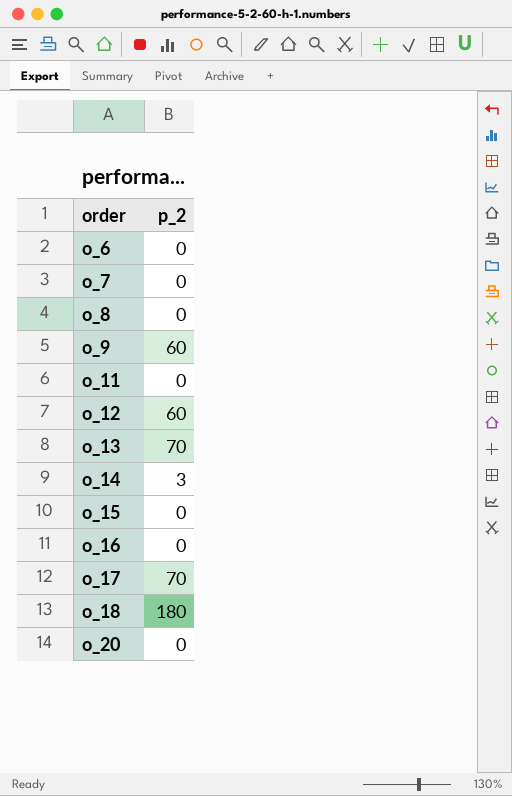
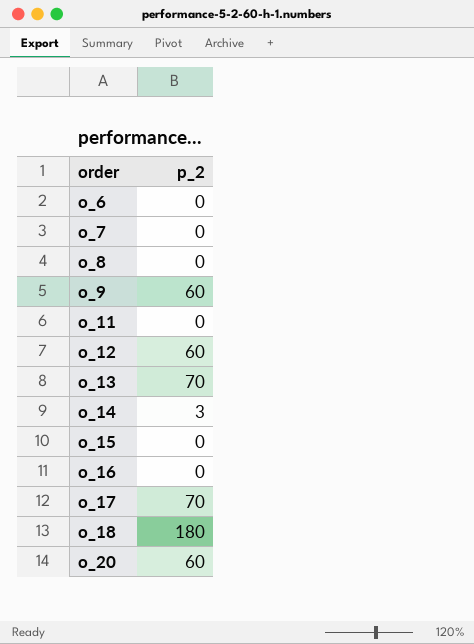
o_20 | p_2: 0 -> 60

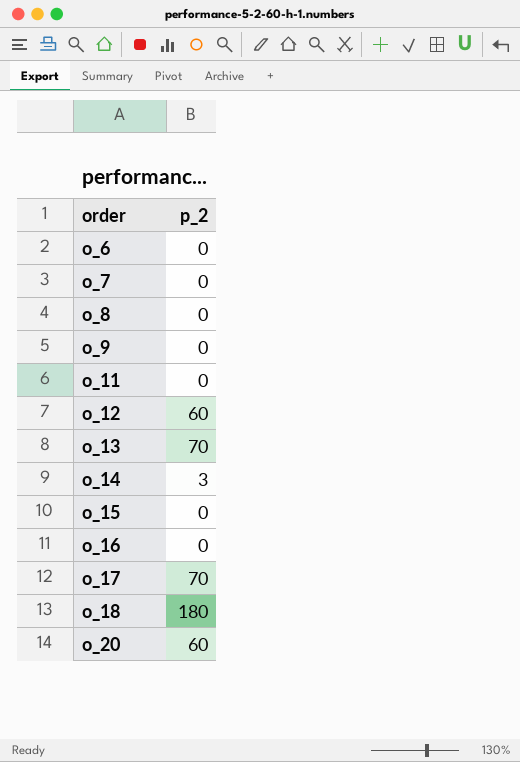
o_9 | p_2: 60 -> 0

